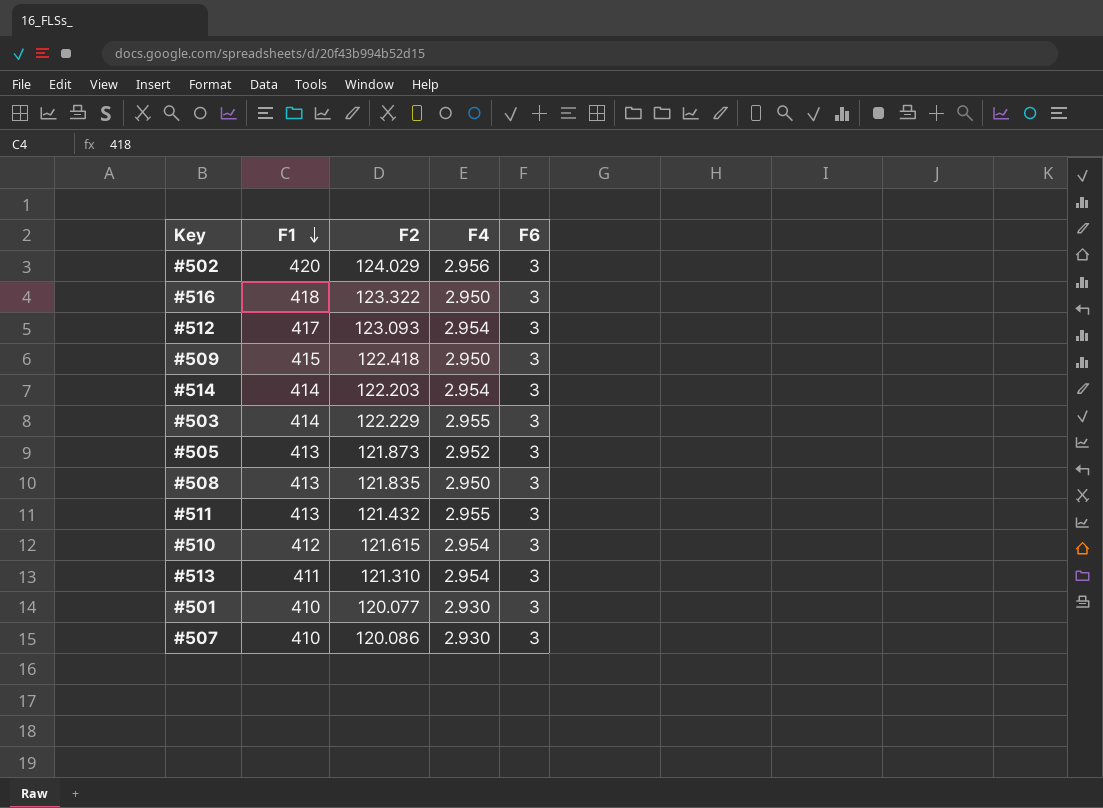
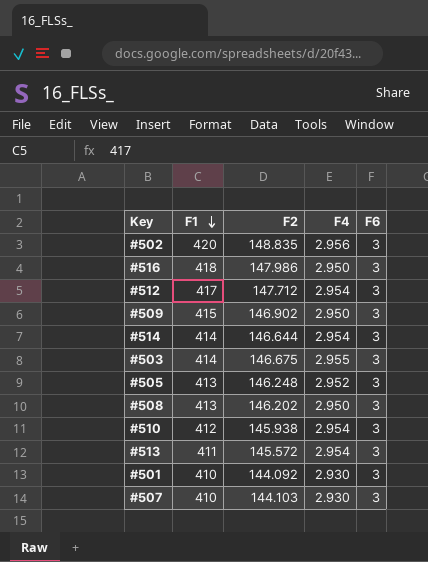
row #511: 413 | 121.432 | 2.955 | 3 -> none
#502 | F2: 124.029 -> 148.835
#516 | F2: 123.322 -> 147.986
#512 | F2: 123.093 -> 147.712
#509 | F2: 122.418 -> 146.902
#514 | F2: 122.203 -> 146.644
#503 | F2: 122.229 -> 146.675
#505 | F2: 121.873 -> 146.248
#508 | F2: 121.835 -> 146.202
#510 | F2: 121.615 -> 145.938
#513 | F2: 121.310 -> 145.572
#501 | F2: 120.077 -> 144.092
#507 | F2: 120.086 -> 144.103

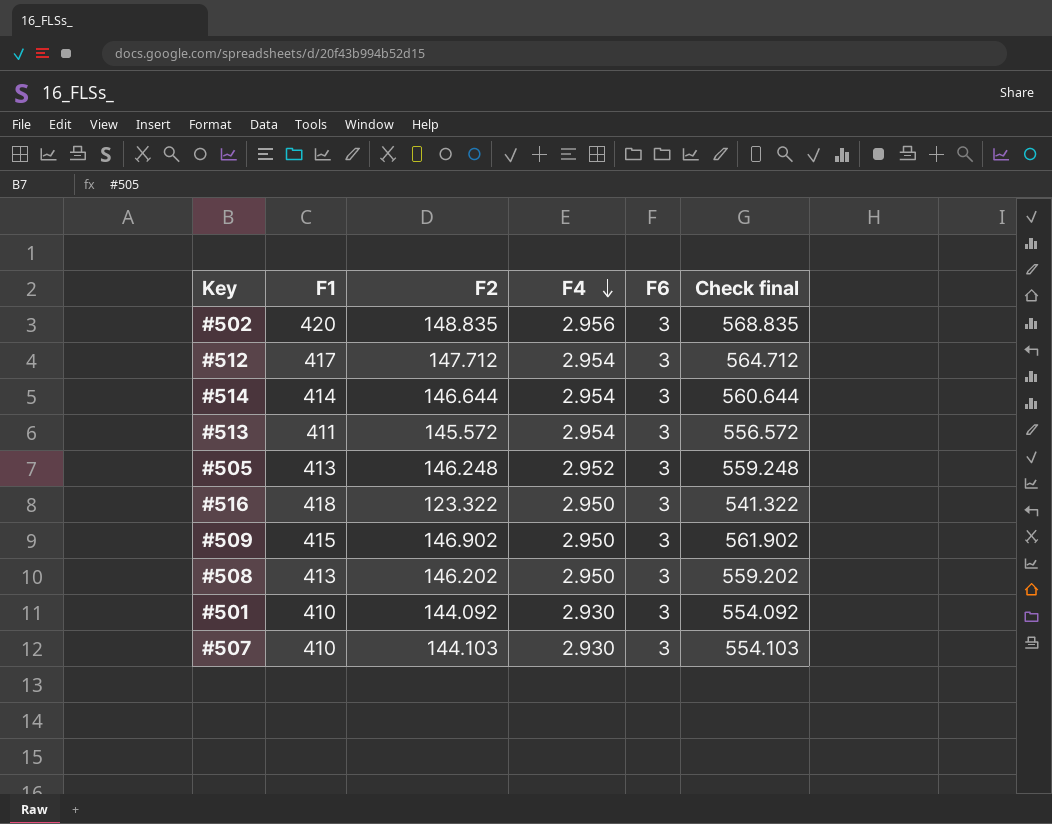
row order: F1 descending -> F4 descending
column Check final | formula: none -> [F1] + [F2]
row #503: 414 | 146.675 | 2.955 | 3 -> none
row #510: 412 | 145.938 | 2.954 | 3 -> none
#516 | F2: 147.986 -> 123.322

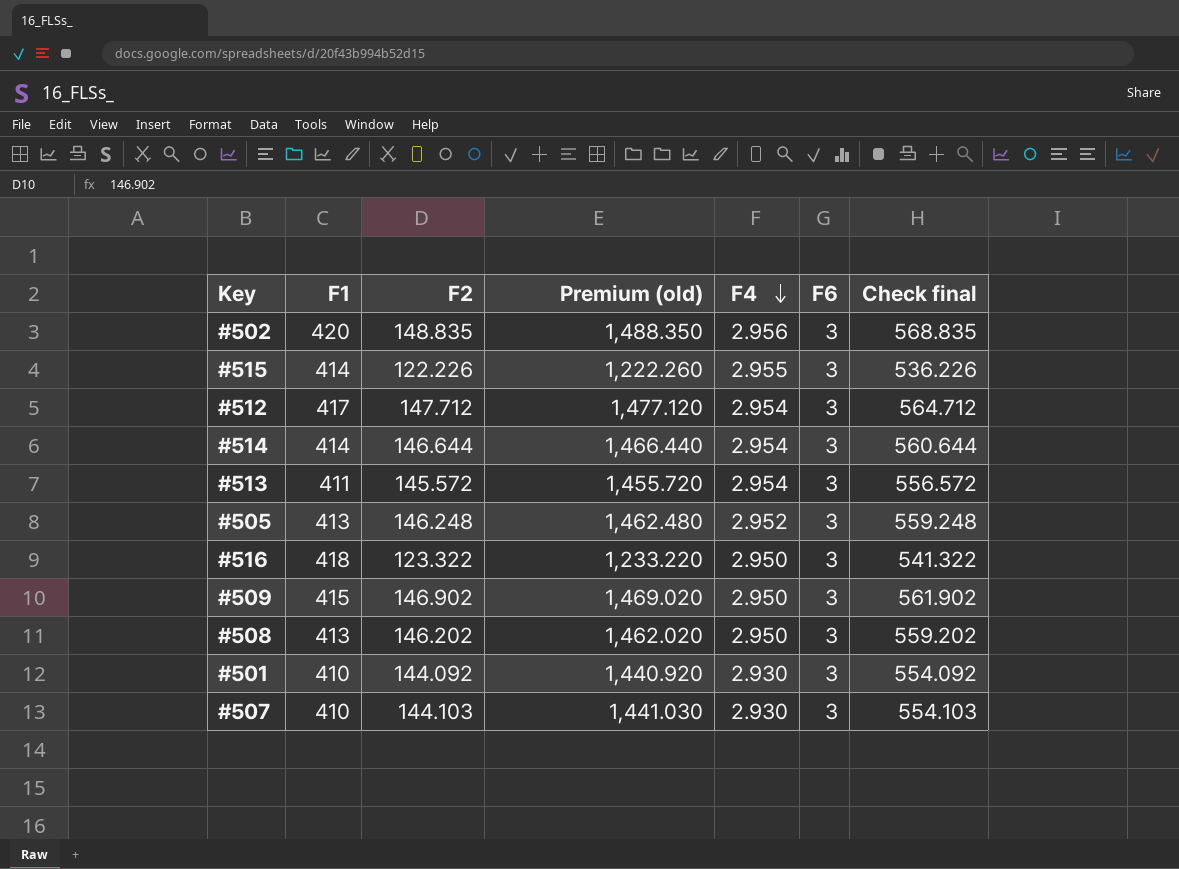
column Premium (old) | formula: none -> [F2] * 10
row #515: none -> 414 | 122.226 | 1,222.260 | 2.955 | 3 | 536.226

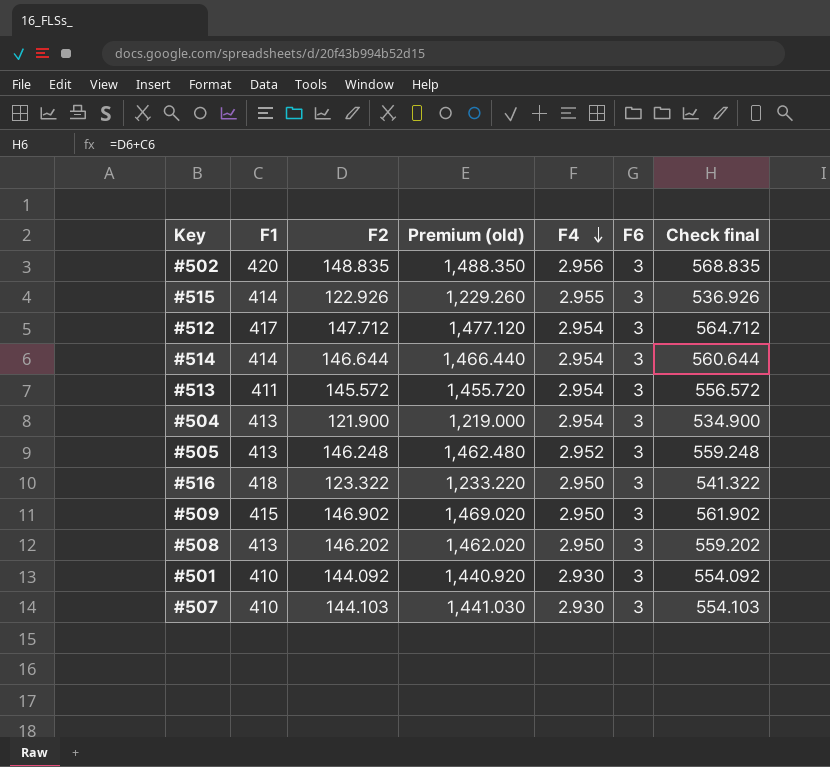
#515 | F2: 122.226 -> 122.926
#515 | Premium (old): 1,222.260 -> 1,229.260
#515 | Check final: 536.226 -> 536.926
row #504: none -> 413 | 121.900 | 1,219.000 | 2.954 | 3 | 534.900

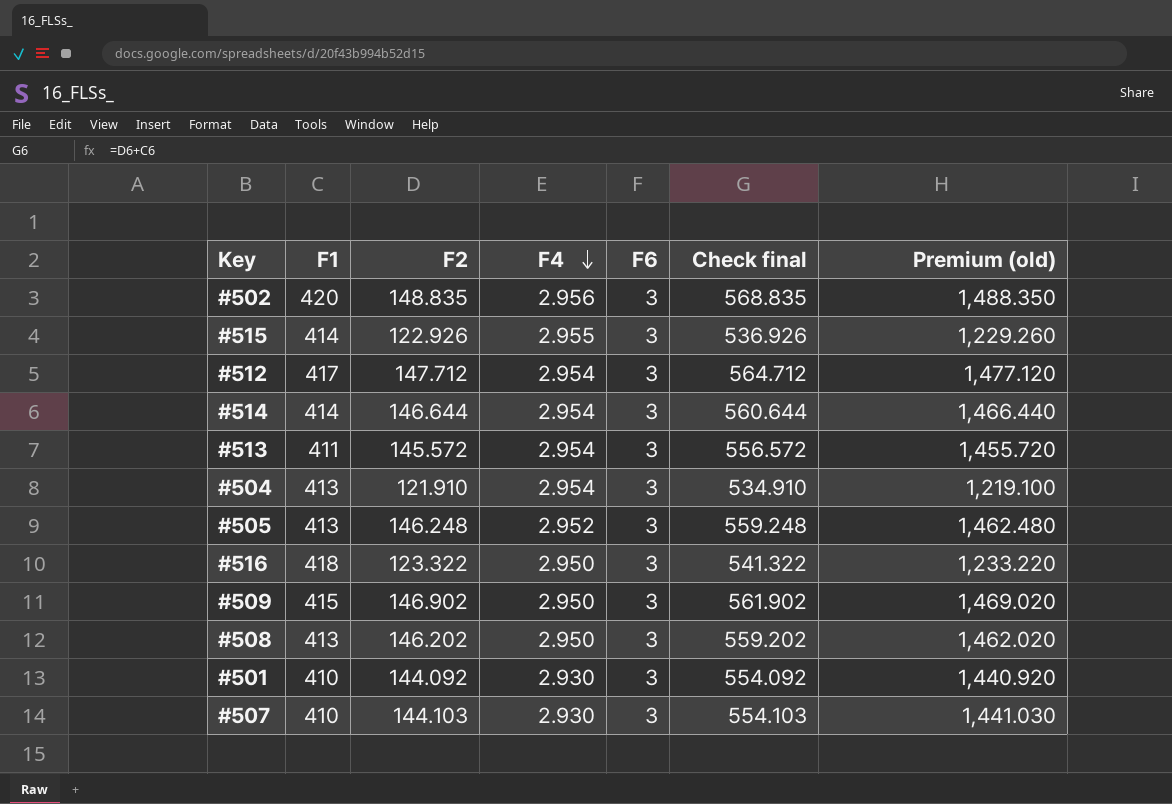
column Premium (old) | position: 4 -> 7
#504 | F2: 121.900 -> 121.910
#504 | Check final: 534.900 -> 534.910
#504 | Premium (old): 1,219.000 -> 1,219.100

